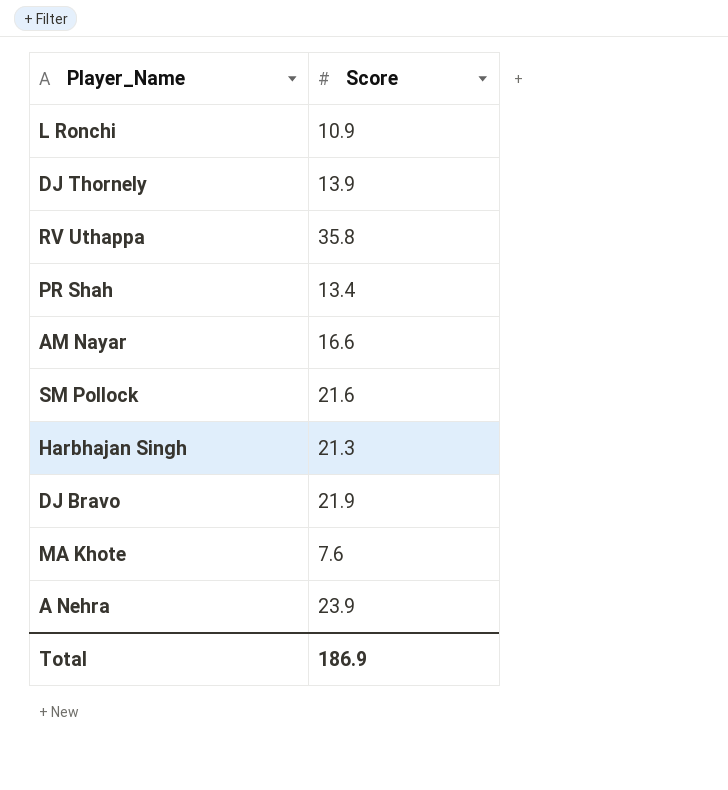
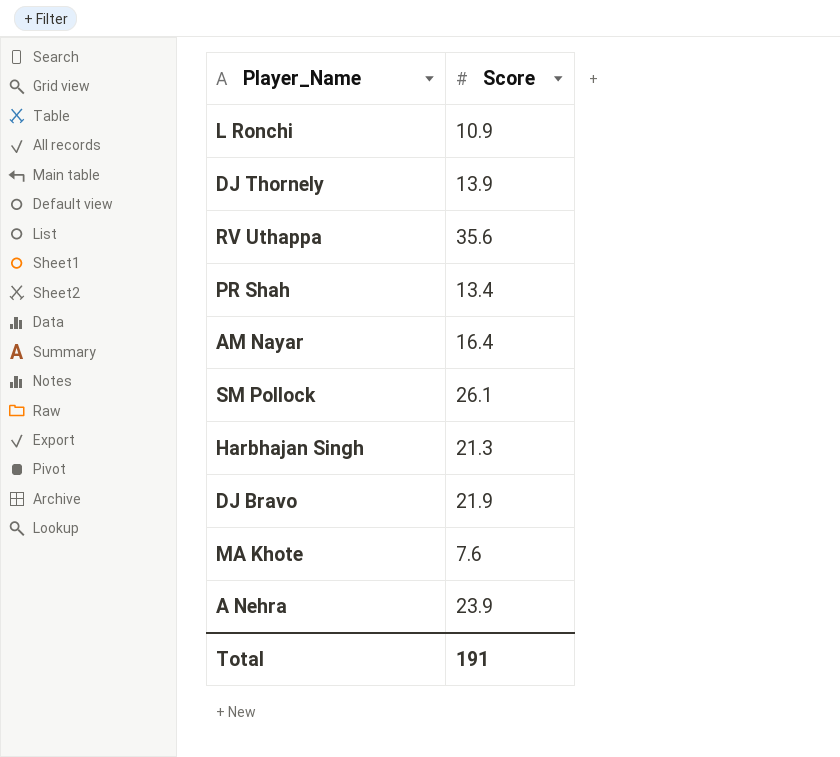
RV Uthappa | Score: 35.8 -> 35.6
AM Nayar | Score: 16.6 -> 16.4
SM Pollock | Score: 21.6 -> 26.1
Total | Score: 186.9 -> 191

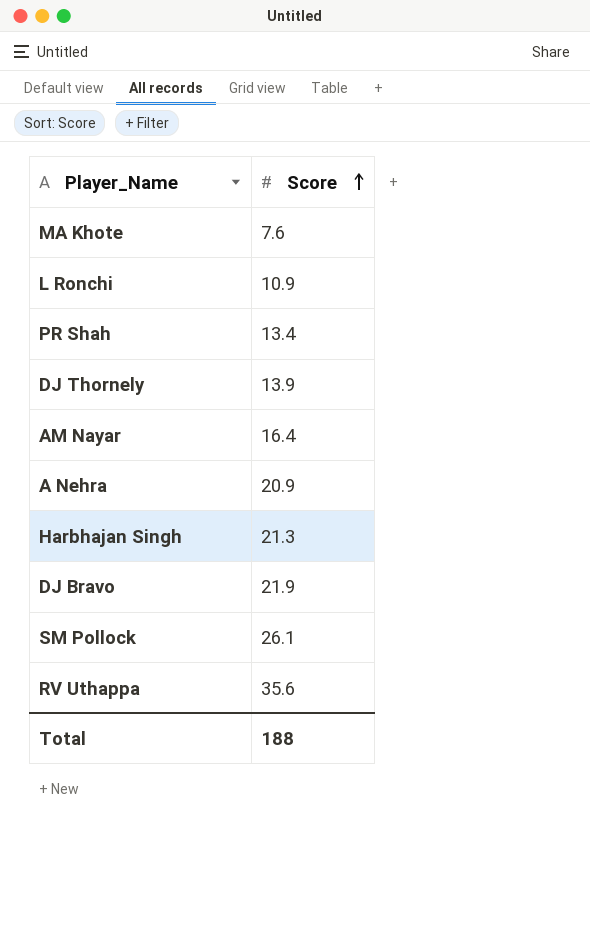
row order: none -> Score ascending
A Nehra | Score: 23.9 -> 20.9
Total | Score: 191 -> 188

